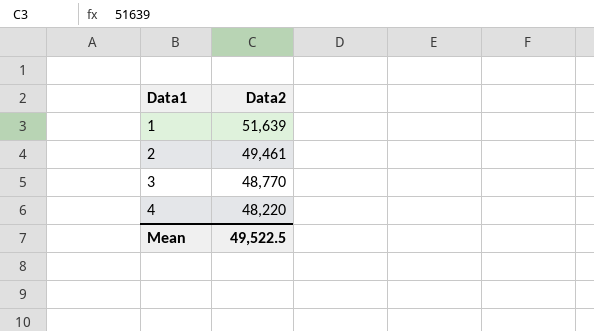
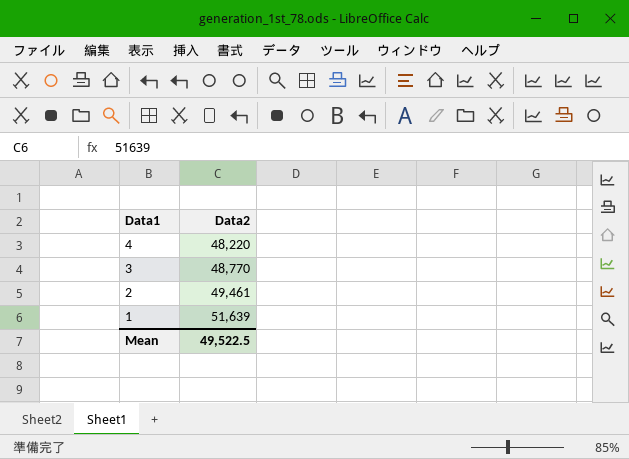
row order: Data1 ascending -> Data1 descending

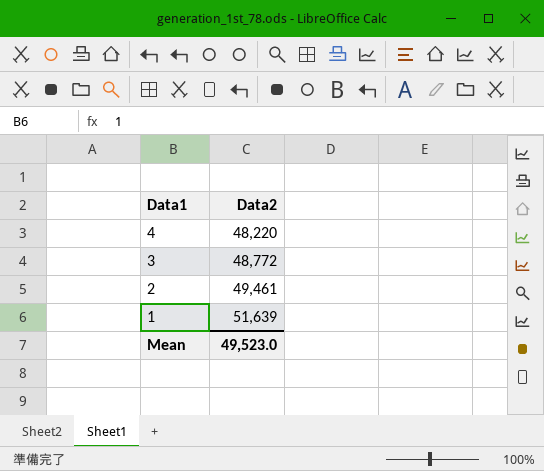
3 | Data2: 48,770 -> 48,772
Mean | Data2: 49,522.5 -> 49,523.0

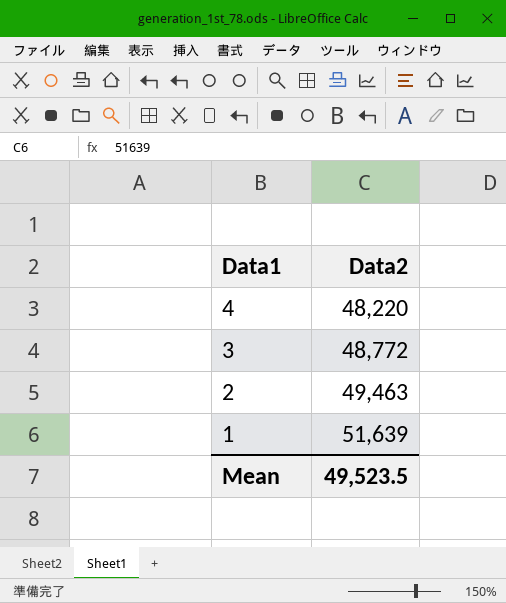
2 | Data2: 49,461 -> 49,463
Mean | Data2: 49,523.0 -> 49,523.5

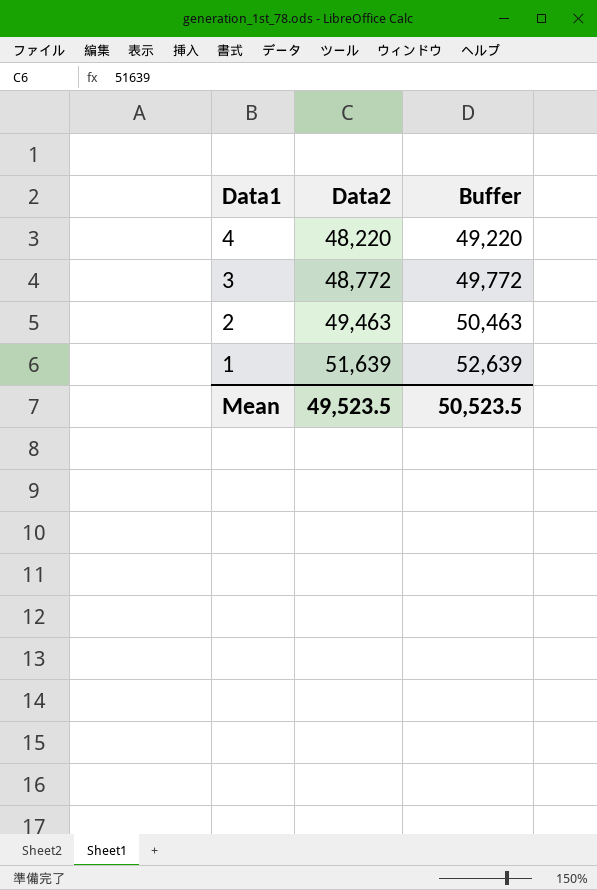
column Buffer | formula: none -> [Data2] + 1000

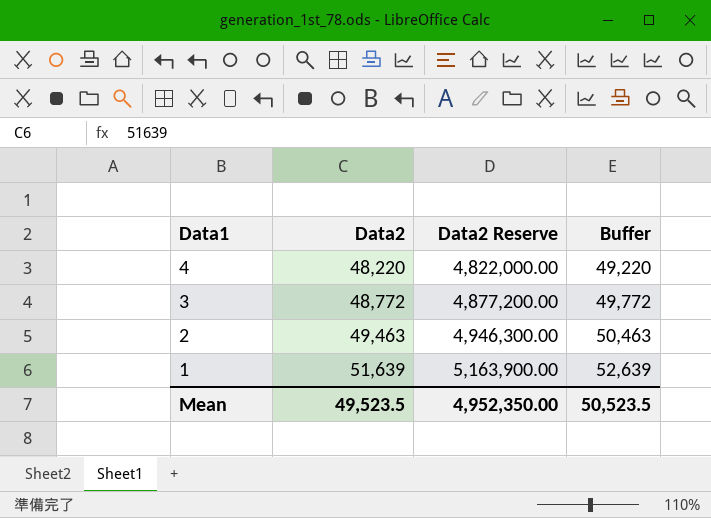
column Data2 Reserve | formula: none -> [Data2] * 100

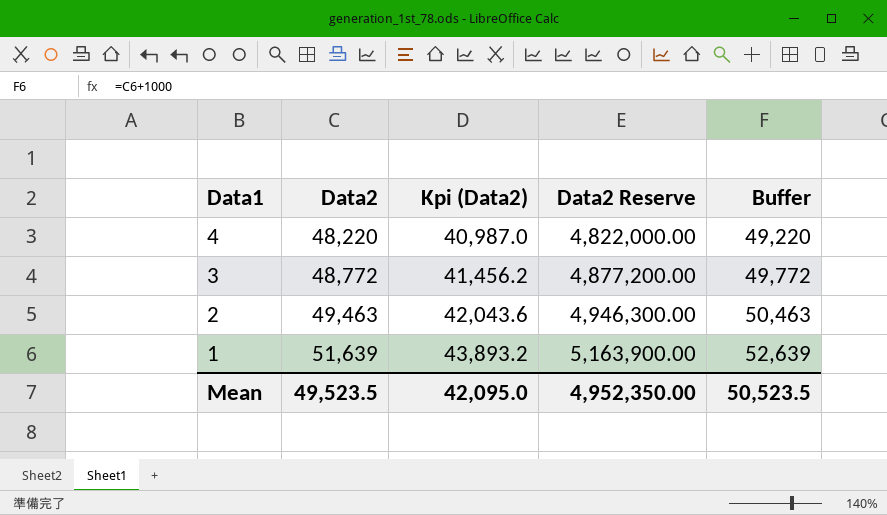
column Kpi (Data2) | formula: none -> [Data2] * 0.85

